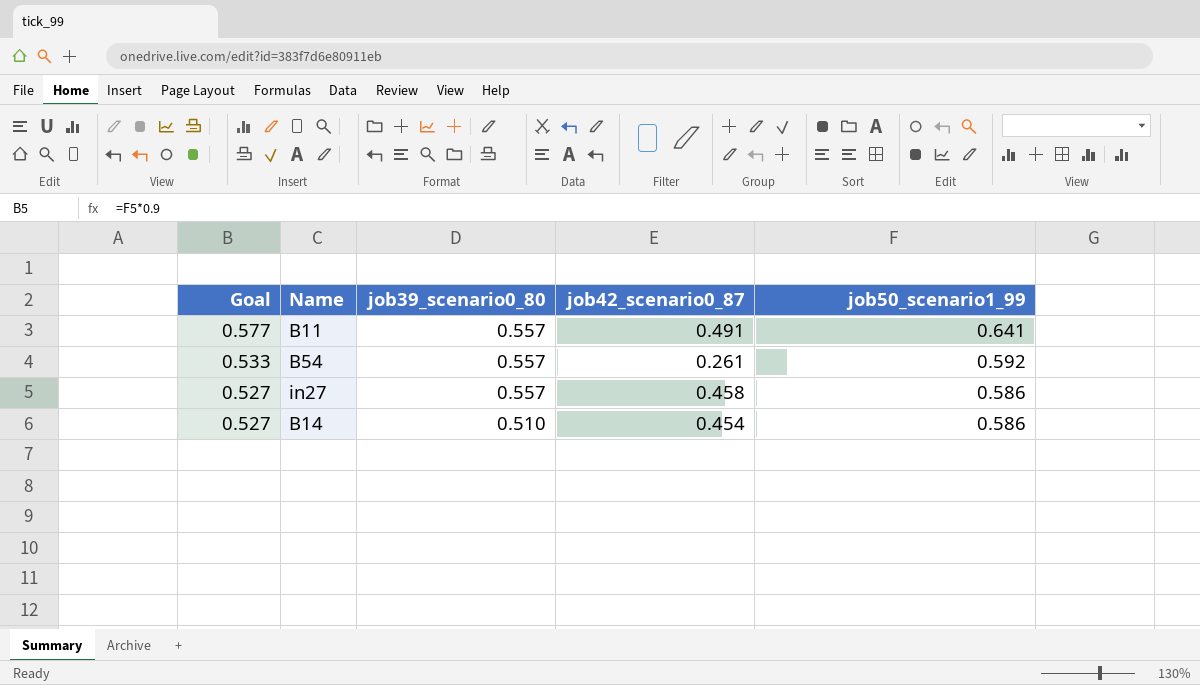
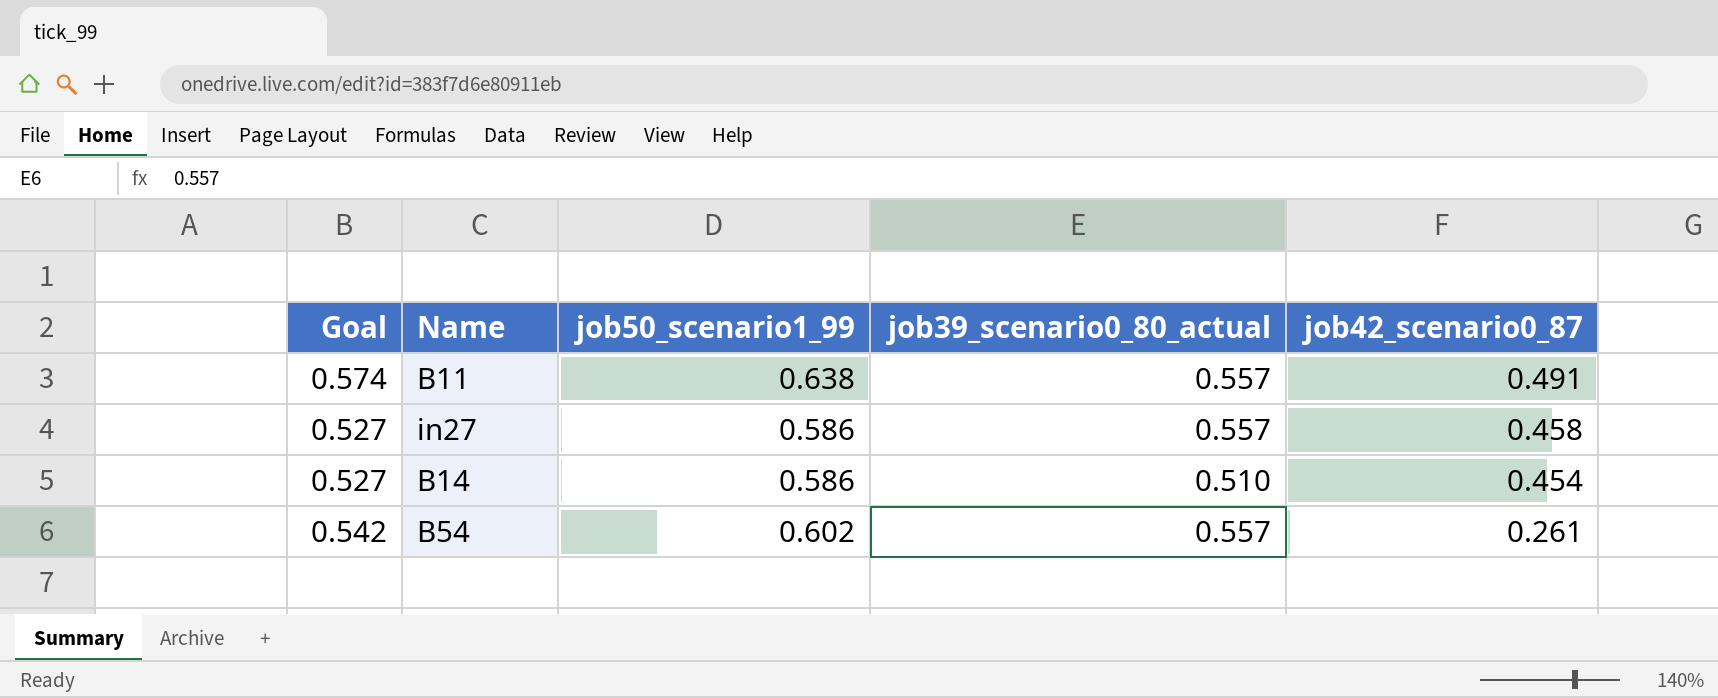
row order: Goal descending -> job42_scenario0_87 descending
column job50_scenario1_99 | position: 5 -> 3
column name: job39_scenario0_80 -> job39_scenario0_80_actual
B11 | Goal: 0.577 -> 0.574
B11 | job50_scenario1_99: 0.641 -> 0.638
B54 | Goal: 0.533 -> 0.542
B54 | job50_scenario1_99: 0.592 -> 0.602

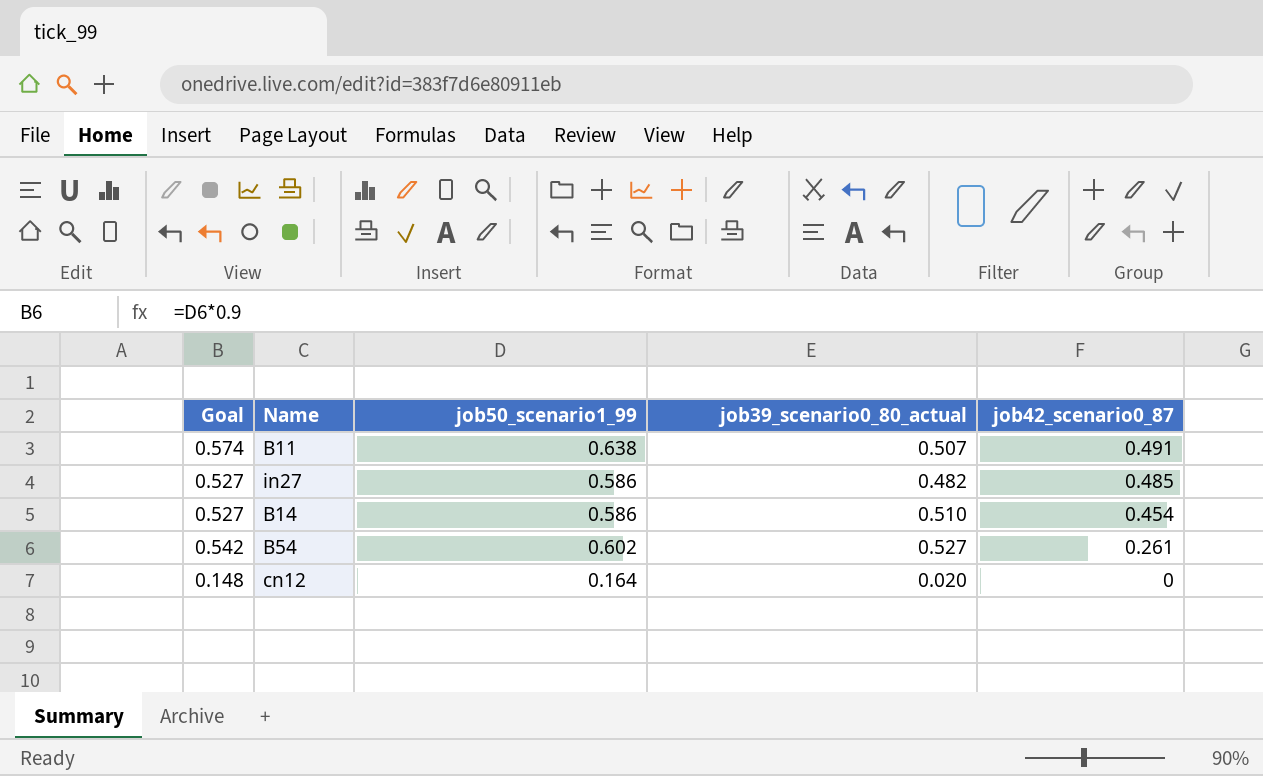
B11 | job39_scenario0_80_actual: 0.557 -> 0.507
in27 | job39_scenario0_80_actual: 0.557 -> 0.482
in27 | job42_scenario0_87: 0.458 -> 0.485
B54 | job39_scenario0_80_actual: 0.557 -> 0.527
row cn12: none -> 0.148 | 0.164 | 0.020 | 0

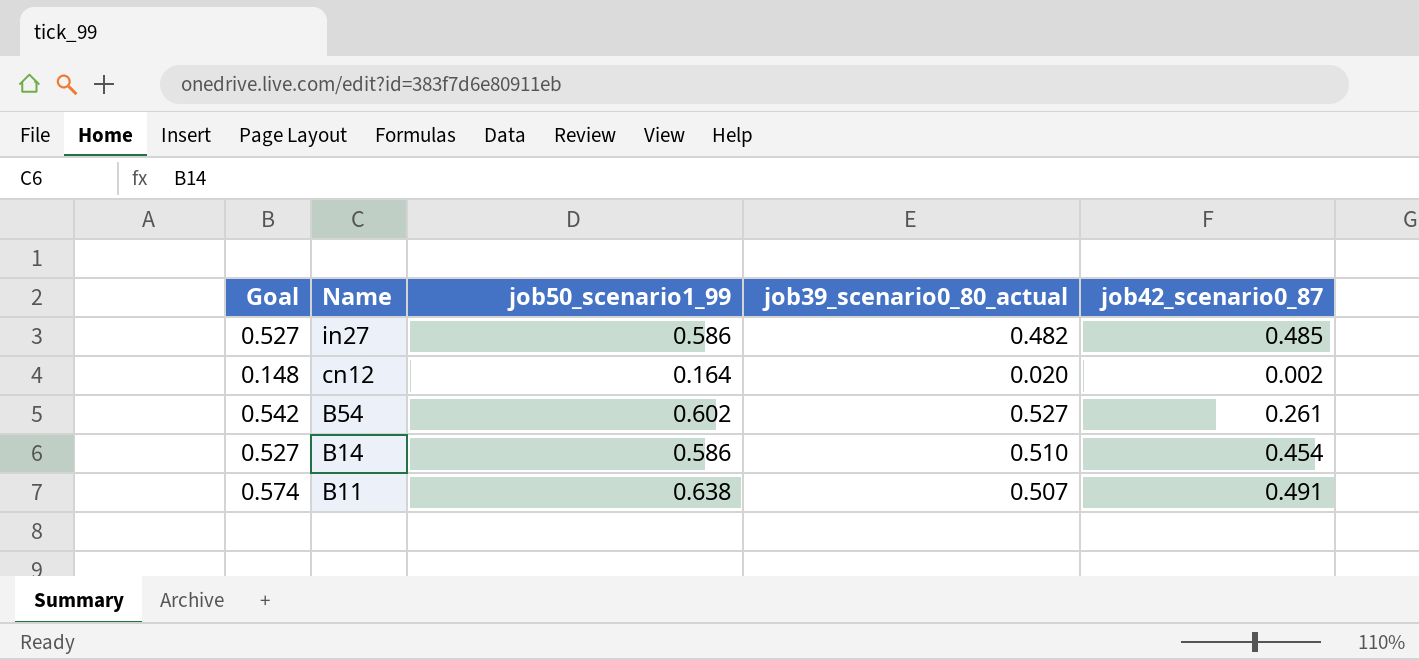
row order: job42_scenario0_87 descending -> Name descending
cn12 | job42_scenario0_87: 0 -> 0.002

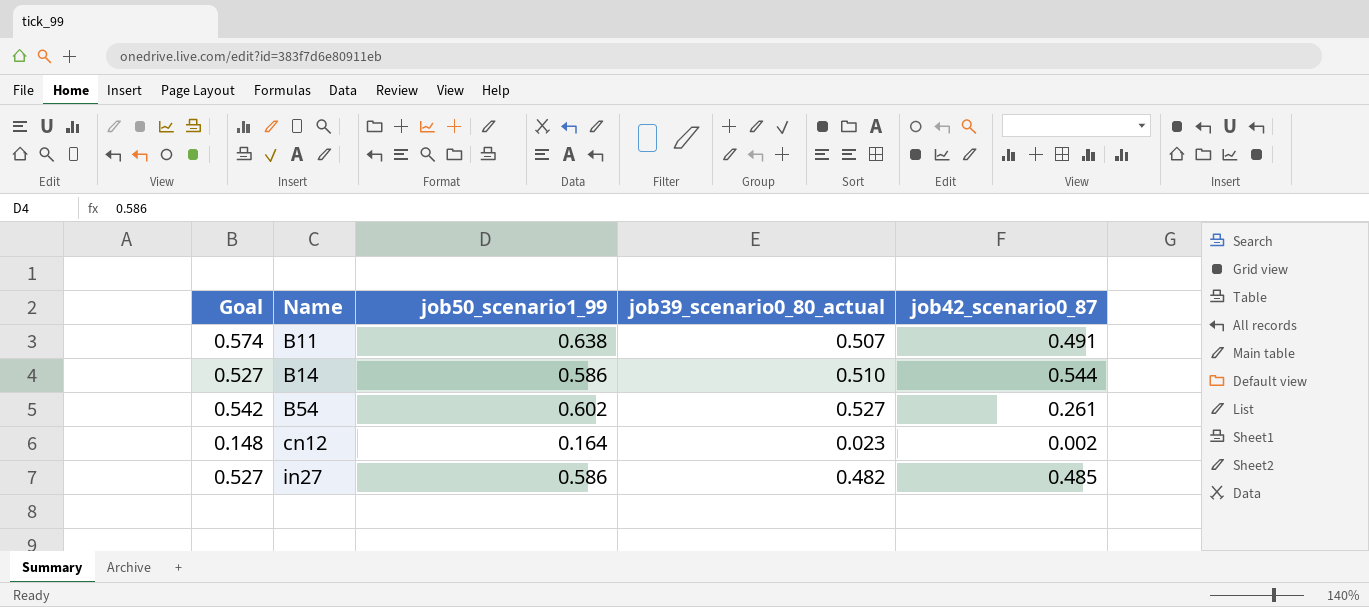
row order: Name descending -> Name ascending
B14 | job42_scenario0_87: 0.454 -> 0.544
cn12 | job39_scenario0_80_actual: 0.020 -> 0.023

